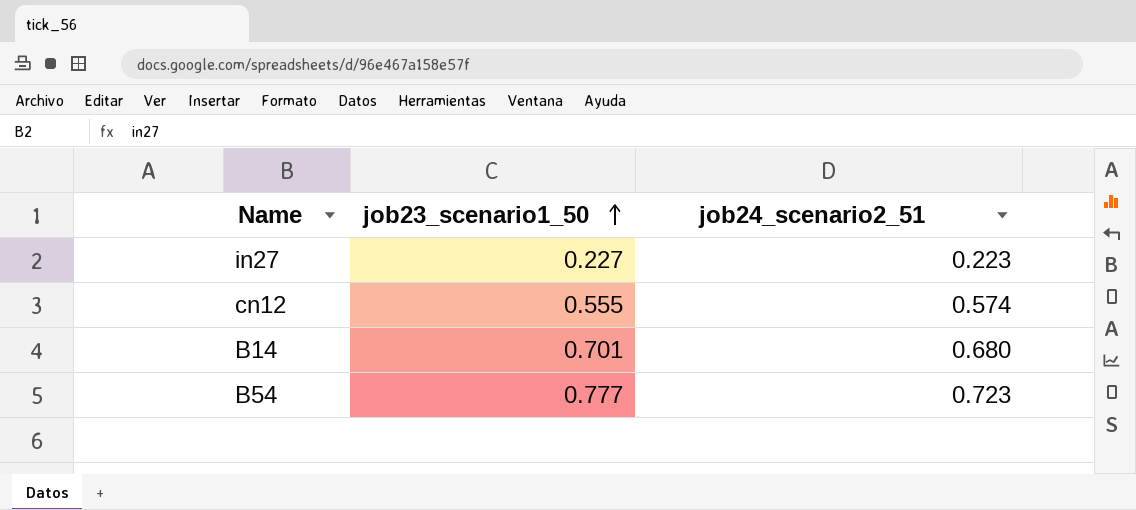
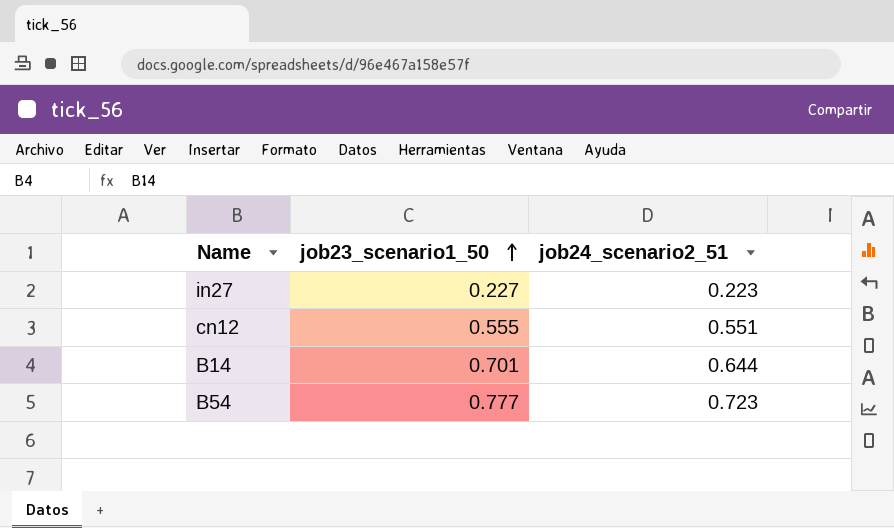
cn12 | job24_scenario2_51: 0.574 -> 0.551
B14 | job24_scenario2_51: 0.680 -> 0.644

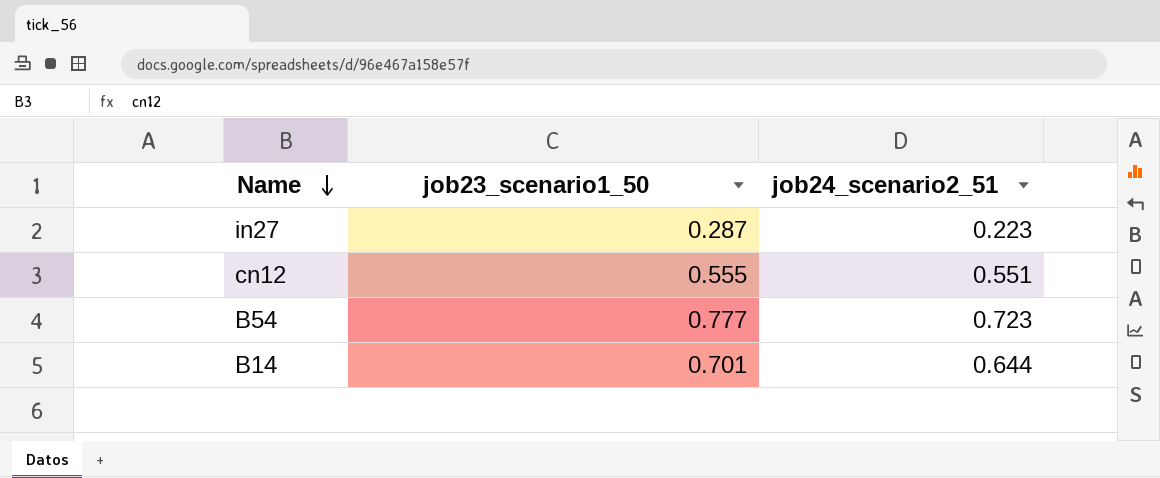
row order: job23_scenario1_50 ascending -> Name descending
in27 | job23_scenario1_50: 0.227 -> 0.287

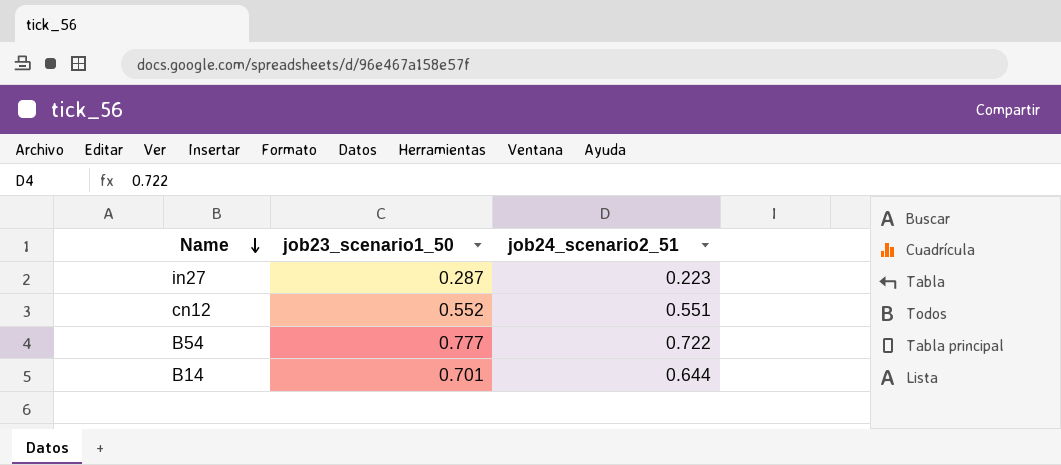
cn12 | job23_scenario1_50: 0.555 -> 0.552
B54 | job24_scenario2_51: 0.723 -> 0.722

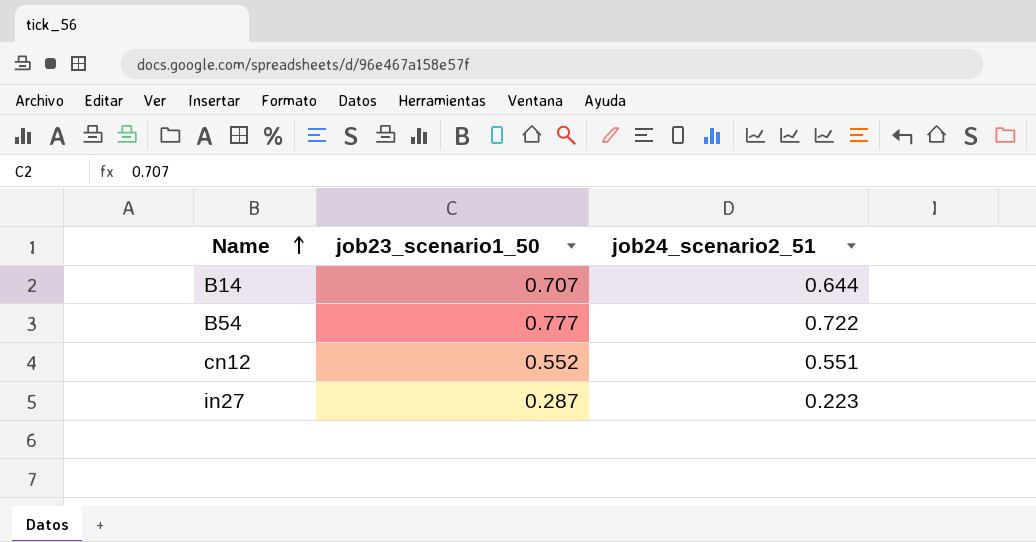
row order: Name descending -> Name ascending
B14 | job23_scenario1_50: 0.701 -> 0.707

